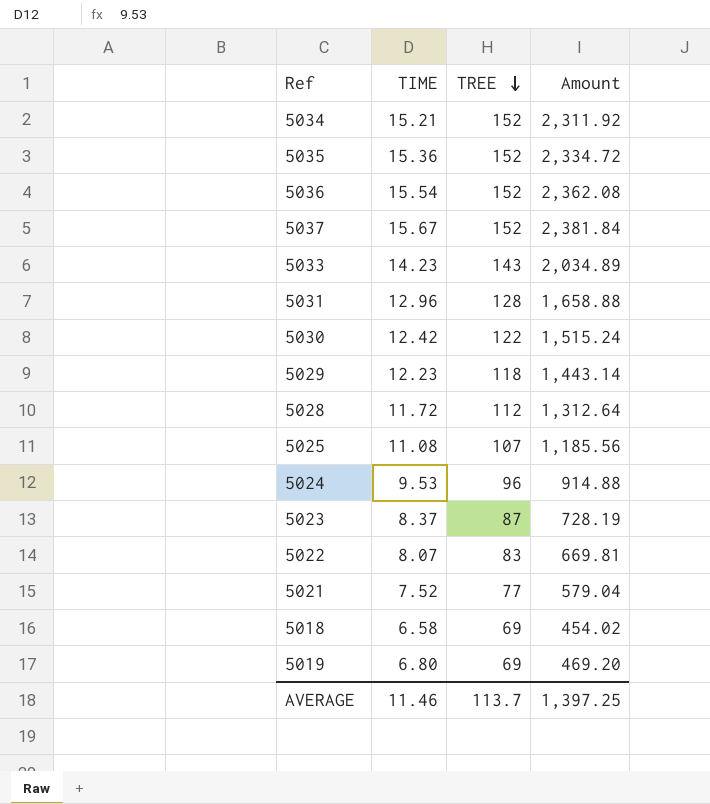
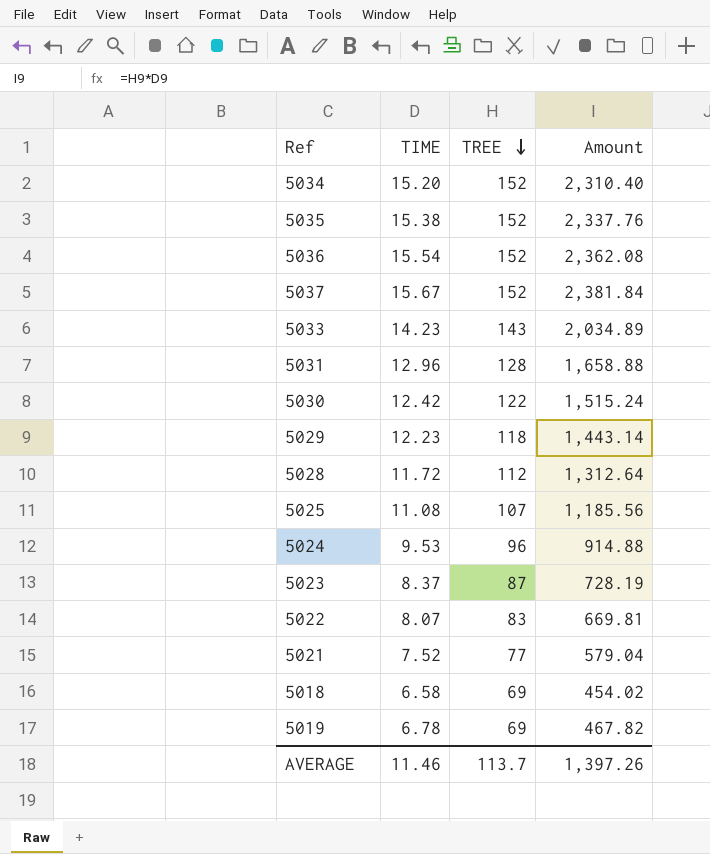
5034 | TIME: 15.21 -> 15.20
5034 | Amount: 2,311.92 -> 2,310.40
5035 | TIME: 15.36 -> 15.38
5035 | Amount: 2,334.72 -> 2,337.76
5019 | TIME: 6.80 -> 6.78
5019 | Amount: 469.20 -> 467.82
AVERAGE | Amount: 1,397.25 -> 1,397.26

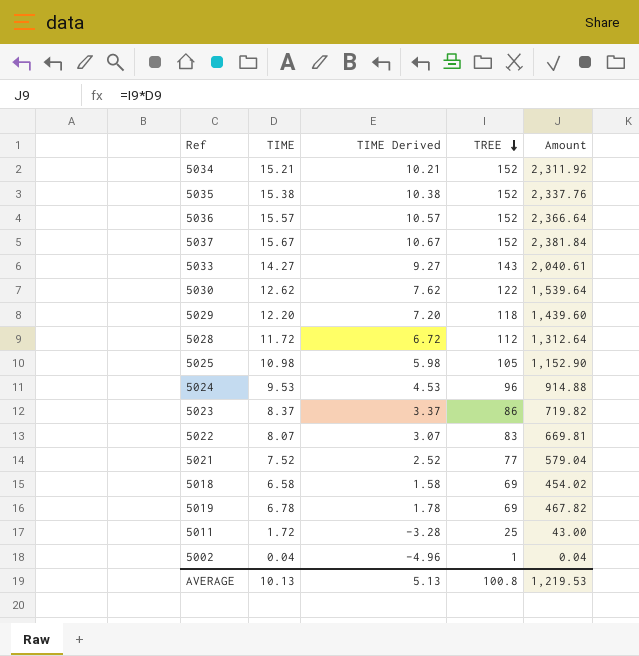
column TIME Derived | formula: none -> [TIME] - 5
row 5031: 12.96 | 128 | 1,658.88 -> none
5034 | TIME: 15.20 -> 15.21
5034 | Amount: 2,310.40 -> 2,311.92
5036 | TIME: 15.54 -> 15.57
5036 | Amount: 2,362.08 -> 2,366.64
5033 | TIME: 14.23 -> 14.27
5033 | Amount: 2,034.89 -> 2,040.61
5030 | TIME: 12.42 -> 12.62
5030 | Amount: 1,515.24 -> 1,539.64
5029 | TIME: 12.23 -> 12.20
5029 | Amount: 1,443.14 -> 1,439.60
5025 | TIME: 11.08 -> 10.98
5025 | TREE: 107 -> 105
5025 | Amount: 1,185.56 -> 1,152.90
5023 | TREE: 87 -> 86
5023 | Amount: 728.19 -> 719.82
row 5011: none -> 1.72 | -3.28 | 25 | 43.00
row 5002: none -> 0.04 | -4.96 | 1 | 0.04
AVERAGE | TIME: 11.46 -> 10.13
AVERAGE | TREE: 113.7 -> 100.8
AVERAGE | Amount: 1,397.26 -> 1,219.53

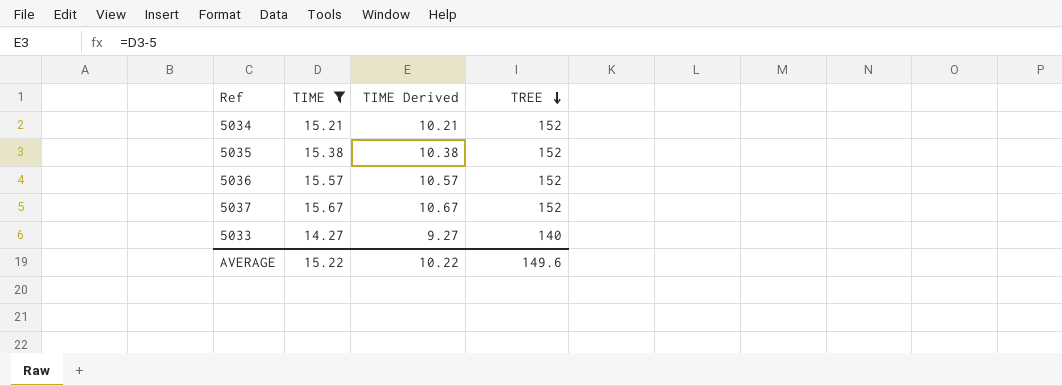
filter: none -> TIME >= 14.27
column Amount | formula: [TIME] * [TREE] -> none
5033 | TREE: 143 -> 140
AVERAGE | TIME: 10.13 -> 15.22
AVERAGE | TIME Derived: 5.13 -> 10.22
AVERAGE | TREE: 100.8 -> 149.6

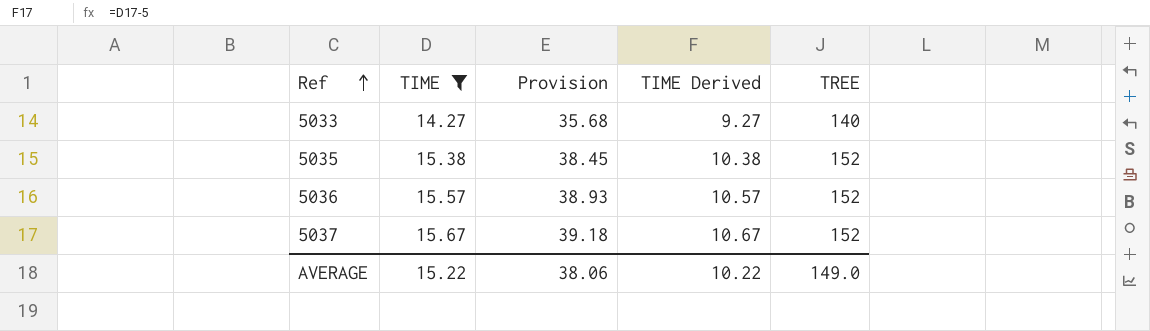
row order: TREE descending -> Ref ascending
column Provision | formula: none -> [TIME] * 2.5
row 5034: 15.21 | 10.21 | 152 -> none
AVERAGE | TREE: 149.6 -> 149.0

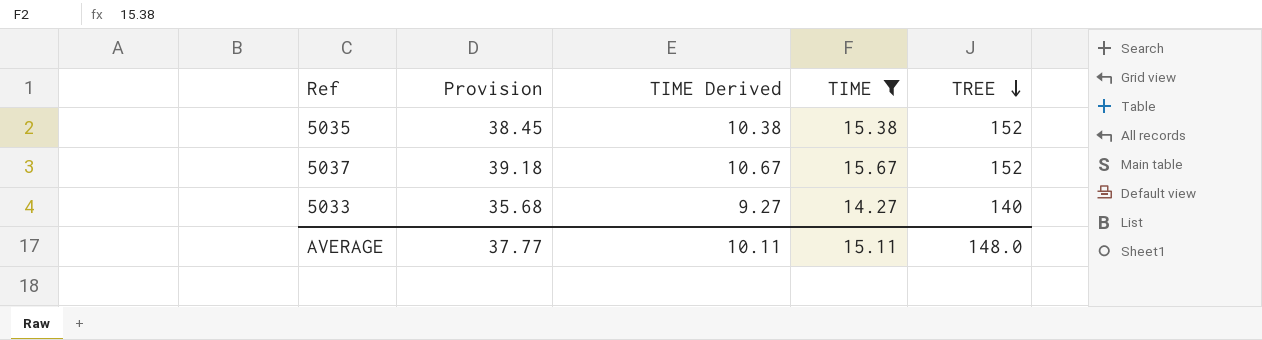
row order: Ref ascending -> TREE descending
column TIME | position: 2 -> 4
row 5036: 15.57 | 38.93 | 10.57 | 152 -> none
AVERAGE | Provision: 38.06 -> 37.77
AVERAGE | TIME Derived: 10.22 -> 10.11
AVERAGE | TIME: 15.22 -> 15.11
AVERAGE | TREE: 149.0 -> 148.0

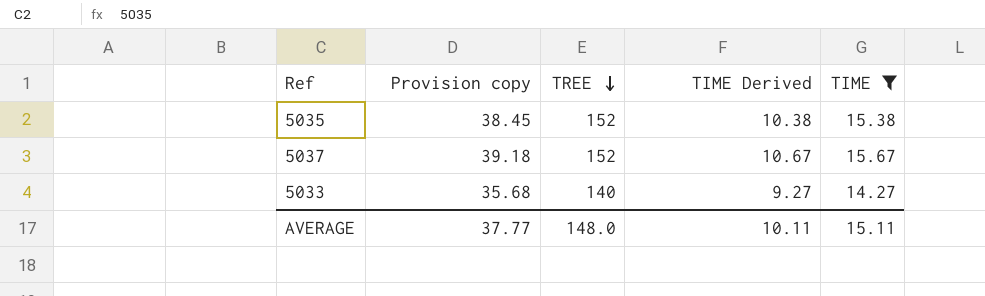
column name: Provision -> Provision copy
column TREE | position: 5 -> 3

